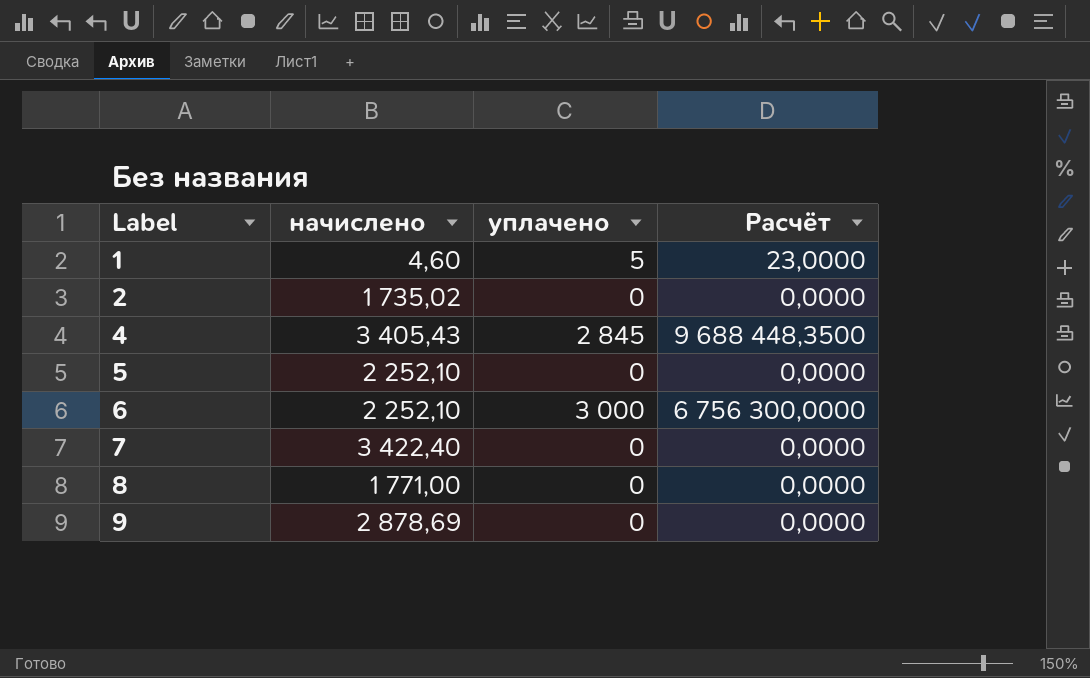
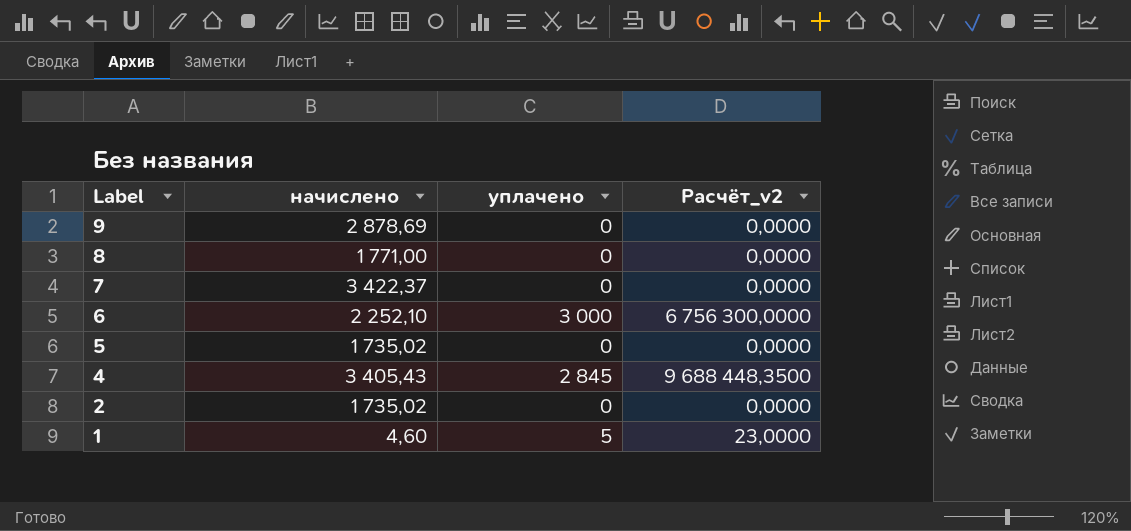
row order: Label ascending -> Label descending
column name: Расчёт -> Расчёт_v2
7 | начислено: 3 422,40 -> 3 422,37
5 | начислено: 2 252,10 -> 1 735,02

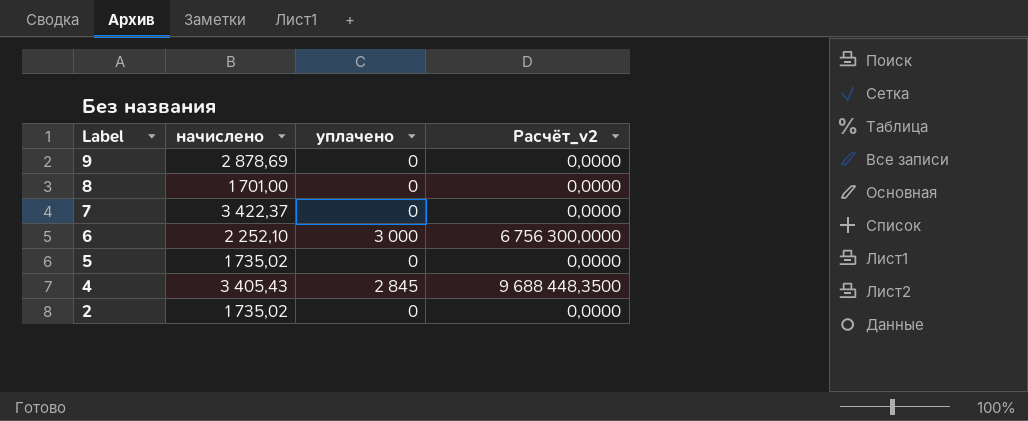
row 1: 4,60 | 5 | 23,0000 -> none
8 | начислено: 1 771,00 -> 1 701,00

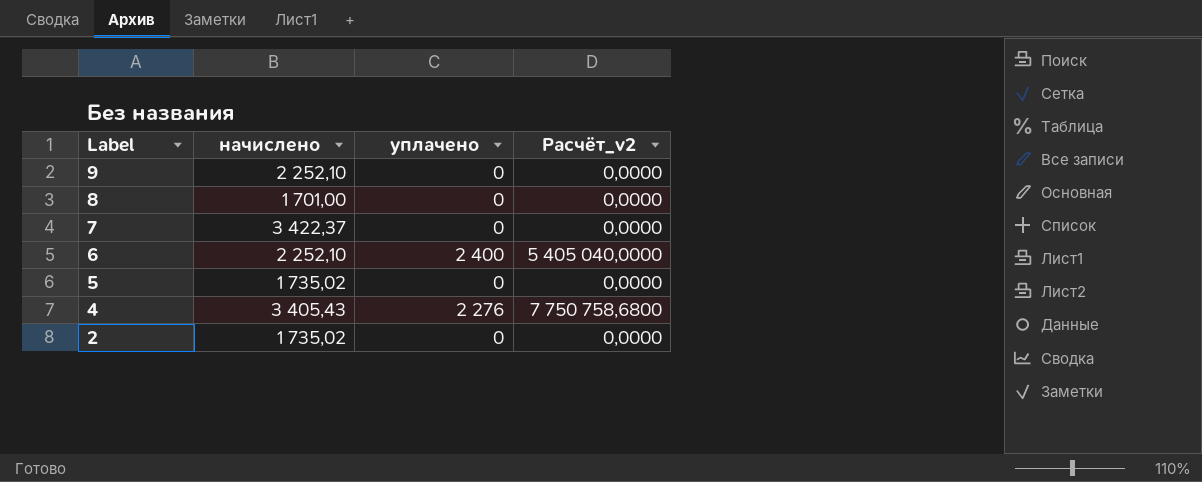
9 | начислено: 2 878,69 -> 2 252,10
6 | уплачено: 3 000 -> 2 400
6 | Расчёт_v2: 6 756 300,0000 -> 5 405 040,0000
4 | уплачено: 2 845 -> 2 276
4 | Расчёт_v2: 9 688 448,3500 -> 7 750 758,6800

